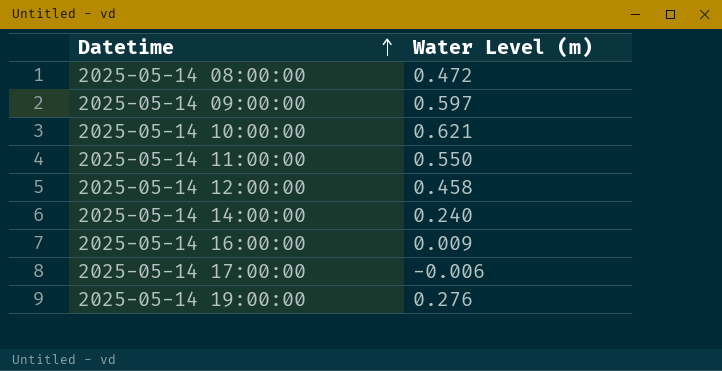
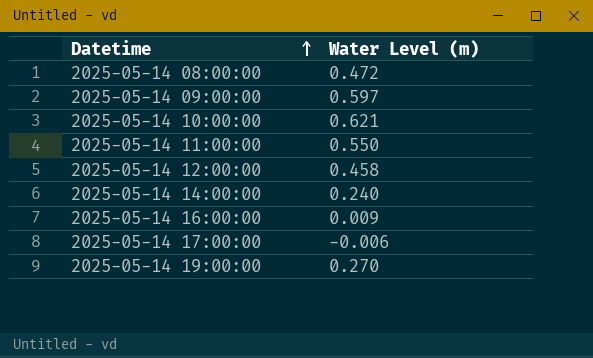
2025-05-14 19:00:00 | Water Level (m): 0.276 -> 0.270

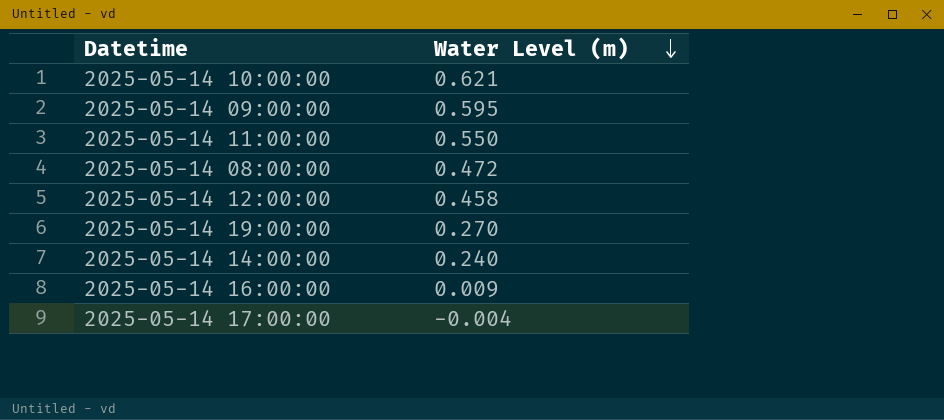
row order: Datetime ascending -> Water Level (m) descending
2025-05-14 09:00:00 | Water Level (m): 0.597 -> 0.595
2025-05-14 17:00:00 | Water Level (m): -0.006 -> -0.004

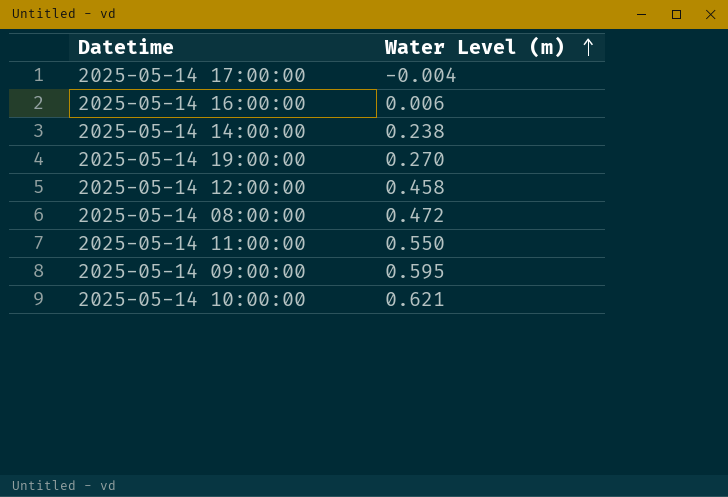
row order: Water Level (m) descending -> Water Level (m) ascending
2025-05-14 16:00:00 | Water Level (m): 0.009 -> 0.006
2025-05-14 14:00:00 | Water Level (m): 0.240 -> 0.238

